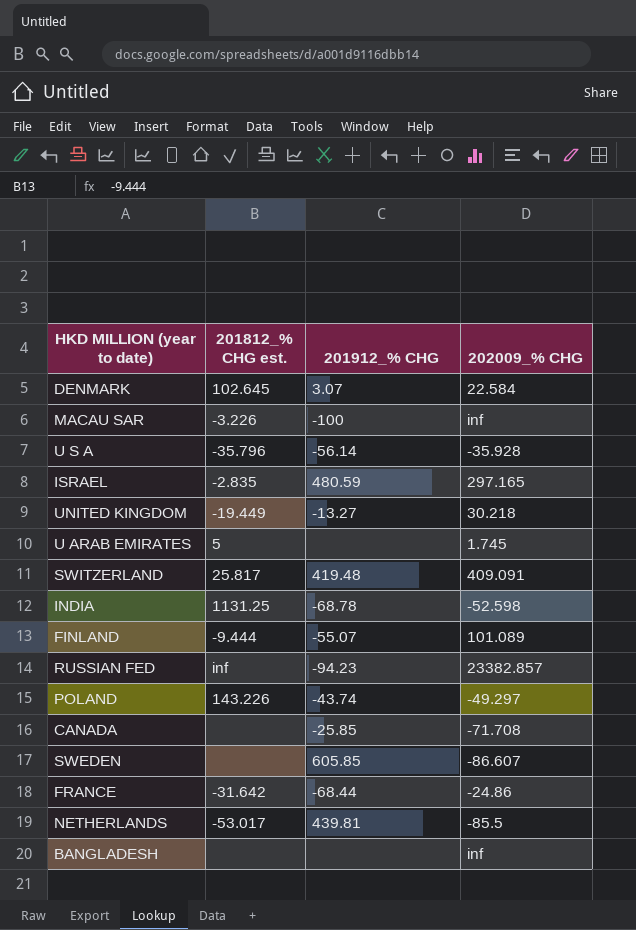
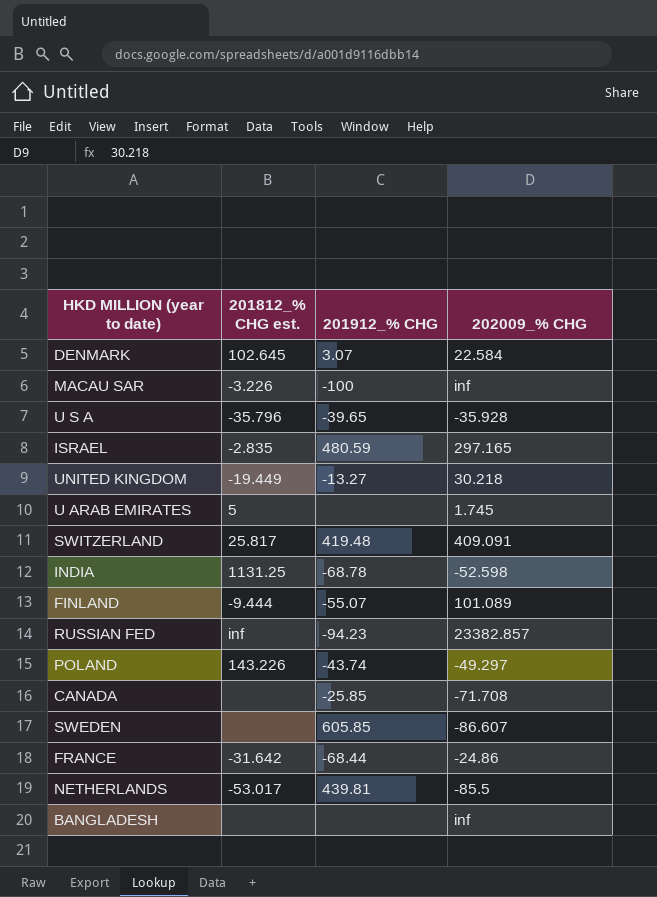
U S A | 201912_% CHG: -56.14 -> -39.65

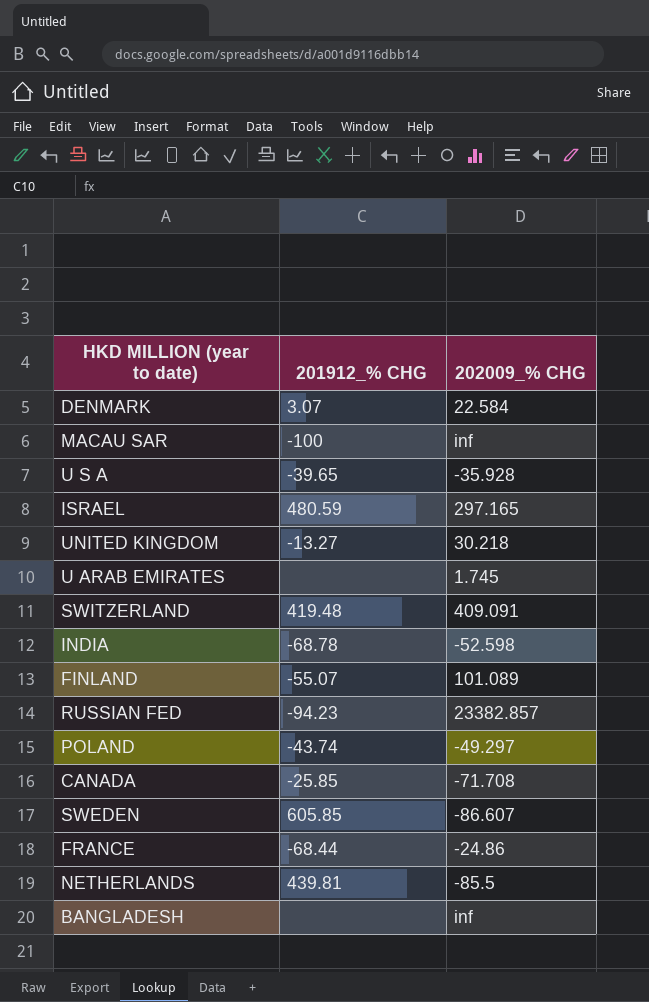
column 201812_% CHG est. | position: 2 -> none

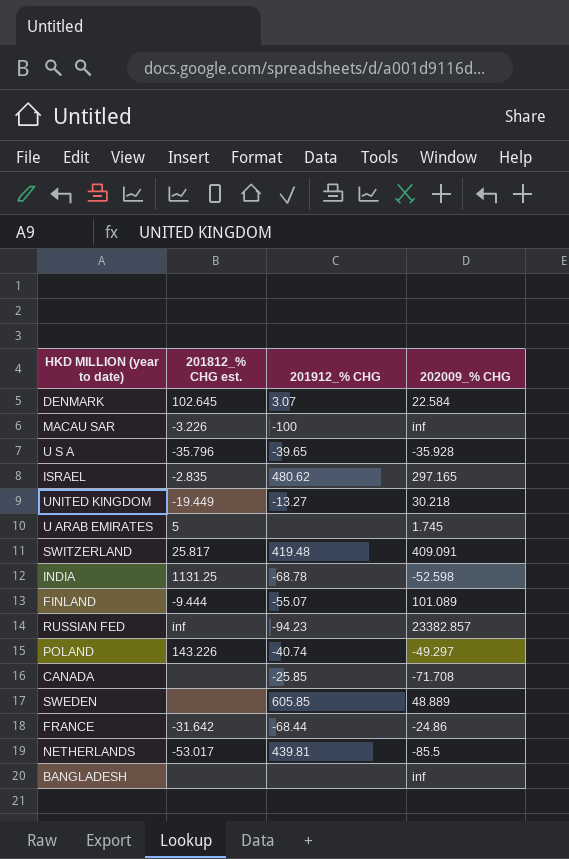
column 201812_% CHG est. | position: none -> 2
ISRAEL | 201912_% CHG: 480.59 -> 480.62
POLAND | 201912_% CHG: -43.74 -> -40.74
SWEDEN | 202009_% CHG: -86.607 -> 48.889

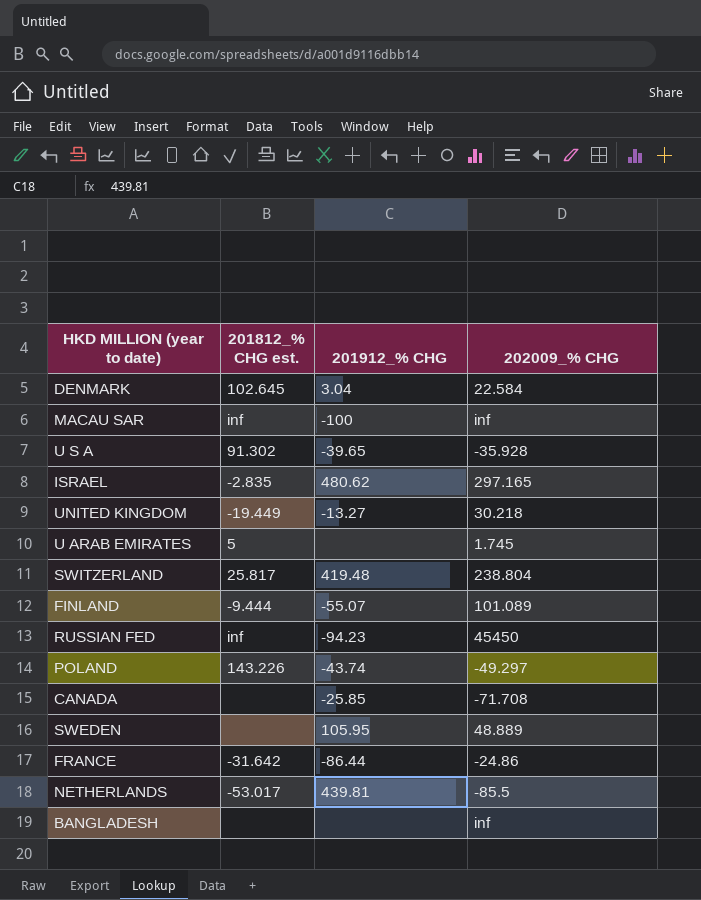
row INDIA: 1131.25 | -68.78 | -52.598 -> none
DENMARK | 201912_% CHG: 3.07 -> 3.04
MACAU SAR | 201812_% CHG est.: -3.226 -> inf
U S A | 201812_% CHG est.: -35.796 -> 91.302
SWITZERLAND | 202009_% CHG: 409.091 -> 238.804
RUSSIAN FED | 202009_% CHG: 23382.857 -> 45450
POLAND | 201912_% CHG: -40.74 -> -43.74
SWEDEN | 201912_% CHG: 605.85 -> 105.95
FRANCE | 201912_% CHG: -68.44 -> -86.44

